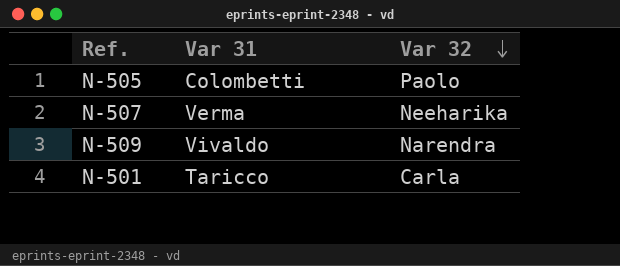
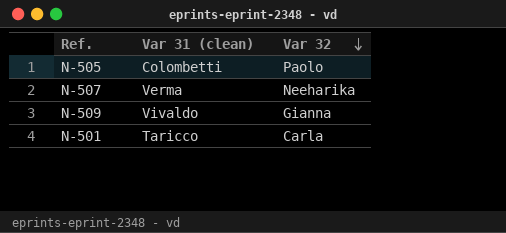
column name: Var 31 -> Var 31 (clean)
N-509 | Var 32: Narendra -> Gianna

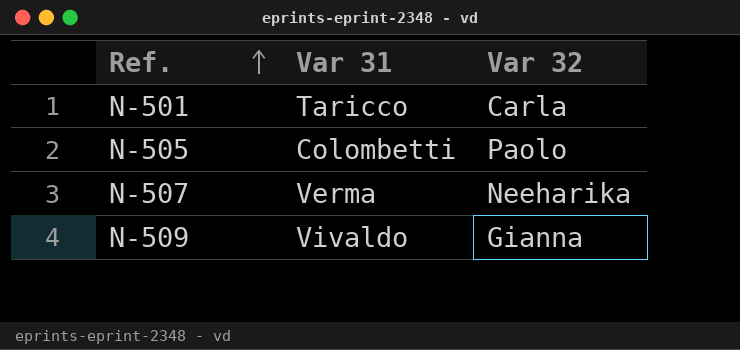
row order: Var 32 descending -> Ref. ascending
column name: Var 31 (clean) -> Var 31

